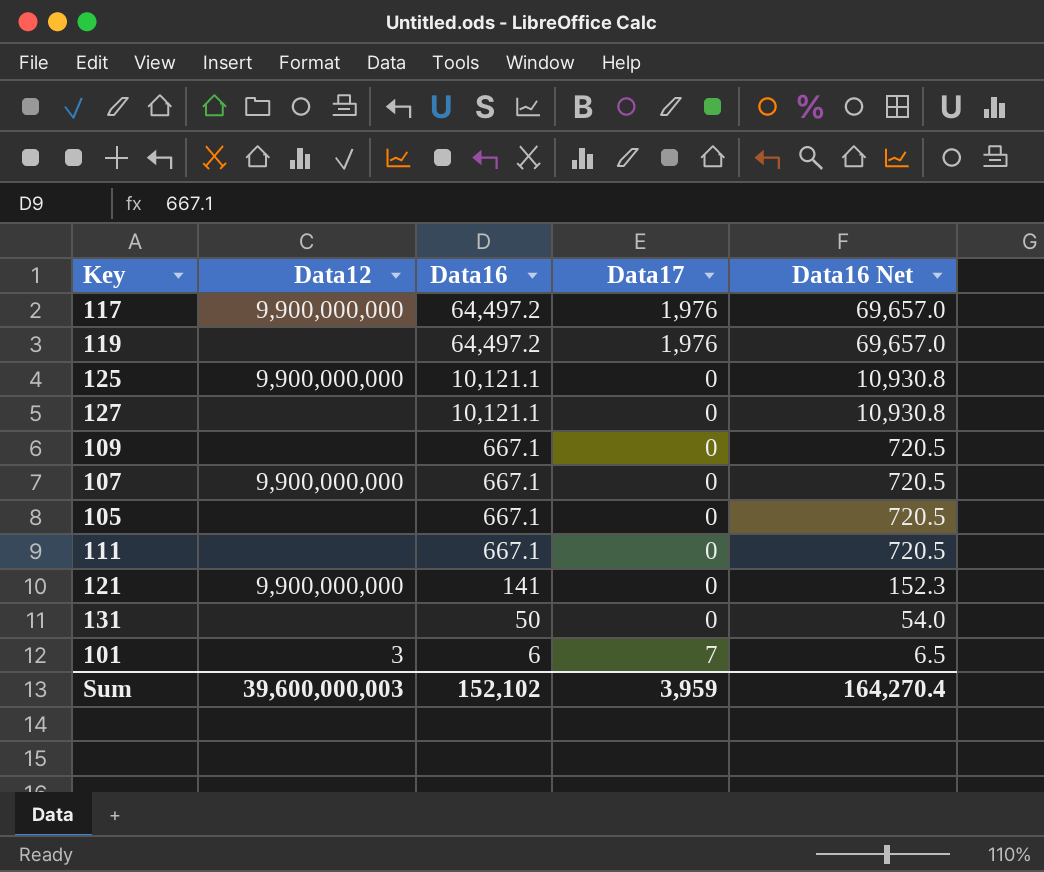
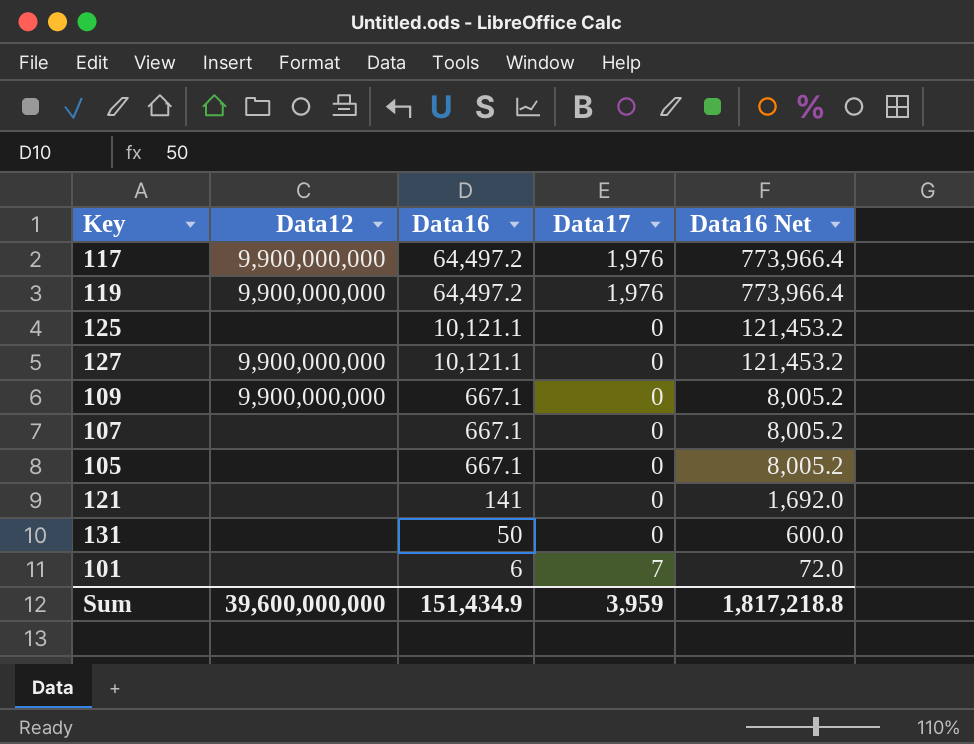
column Data16 Net | formula: [Data16] * 1.08 -> [Data16] * 12
row 111: none | 667.1 | 0 | 720.5 -> none
119 | Data12: none -> 9,900,000,000
125 | Data12: 9,900,000,000 -> none
127 | Data12: none -> 9,900,000,000
109 | Data12: none -> 9,900,000,000
107 | Data12: 9,900,000,000 -> none
121 | Data12: 9,900,000,000 -> none
101 | Data12: 3 -> none
Sum | Data12: 39,600,000,003 -> 39,600,000,000
Sum | Data16: 152,102 -> 151,434.9
Sum | Data16 Net: 164,270.4 -> 1,817,218.8

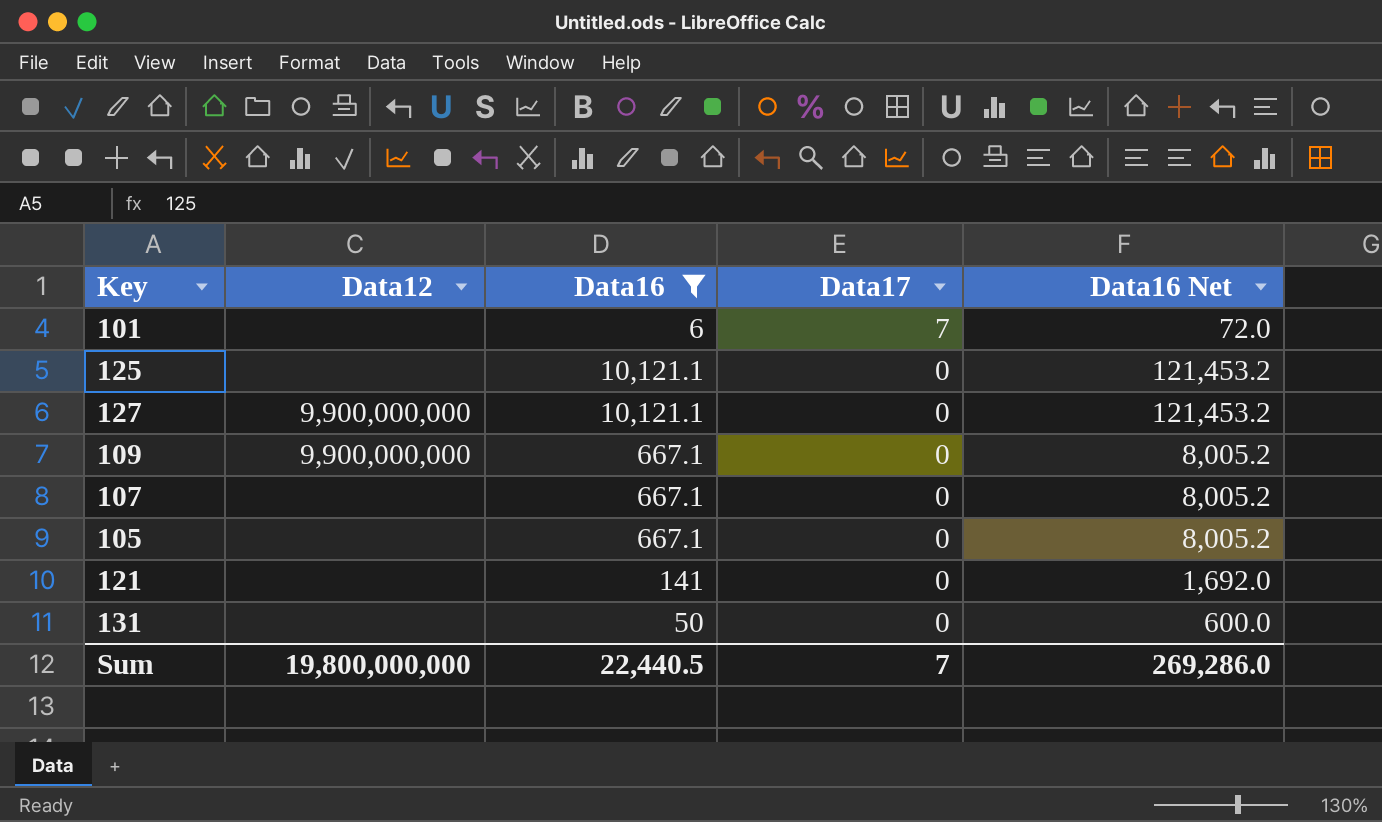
filter: none -> Data16 != 64,497.2
row order: Data16 descending -> Data17 descending
Sum | Data12: 39,600,000,000 -> 19,800,000,000
Sum | Data16: 151,434.9 -> 22,440.5
Sum | Data17: 3,959 -> 7
Sum | Data16 Net: 1,817,218.8 -> 269,286.0

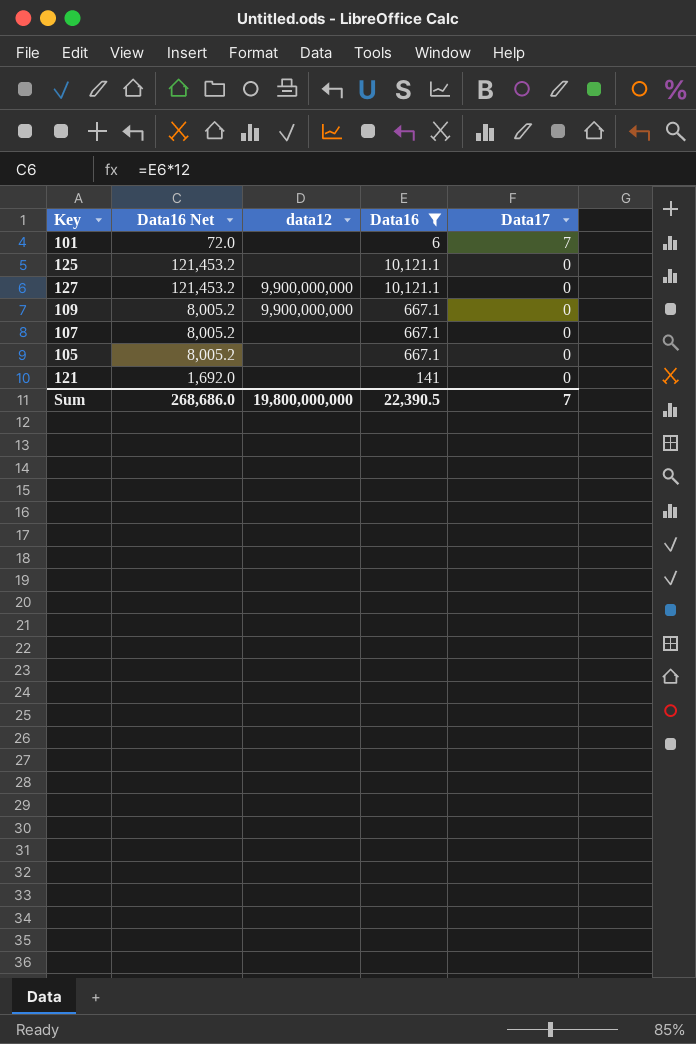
column Data16 Net | position: 5 -> 2
column name: Data12 -> data12
row 131: none | 50 | 0 | 600.0 -> none
Sum | Data16 Net: 269,286.0 -> 268,686.0
Sum | Data16: 22,440.5 -> 22,390.5

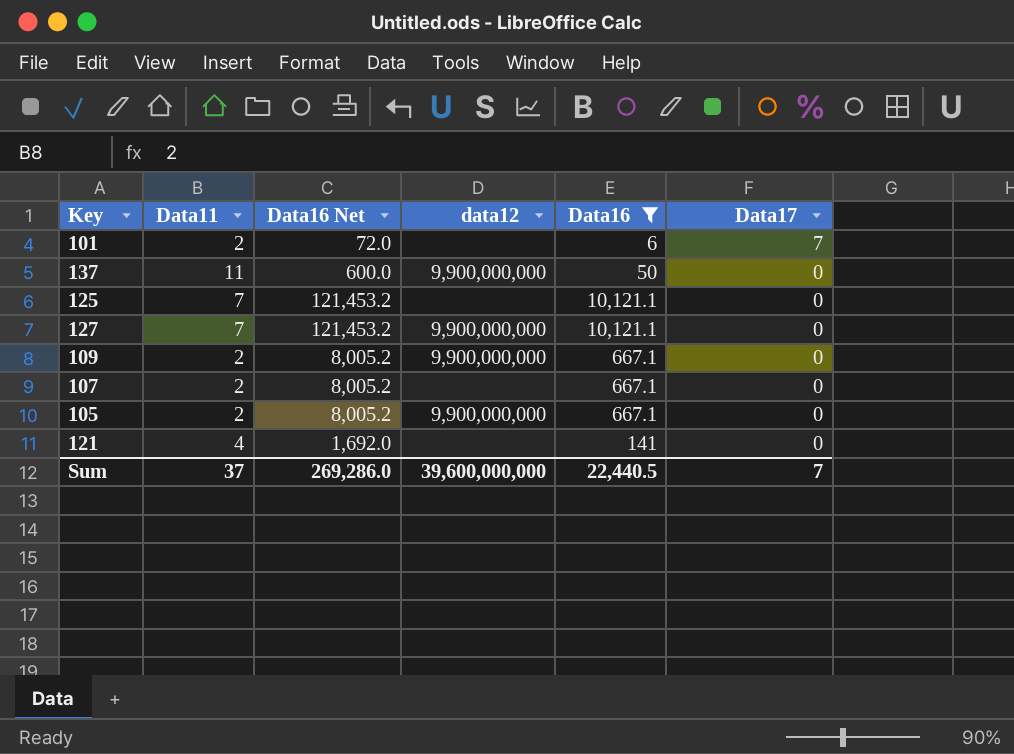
column Data11 | position: none -> 2
row 137: none -> 11 | 600.0 | 9,900,000,000 | 50 | 0
105 | data12: none -> 9,900,000,000
Sum | Data16 Net: 268,686.0 -> 269,286.0
Sum | data12: 19,800,000,000 -> 39,600,000,000
Sum | Data16: 22,390.5 -> 22,440.5

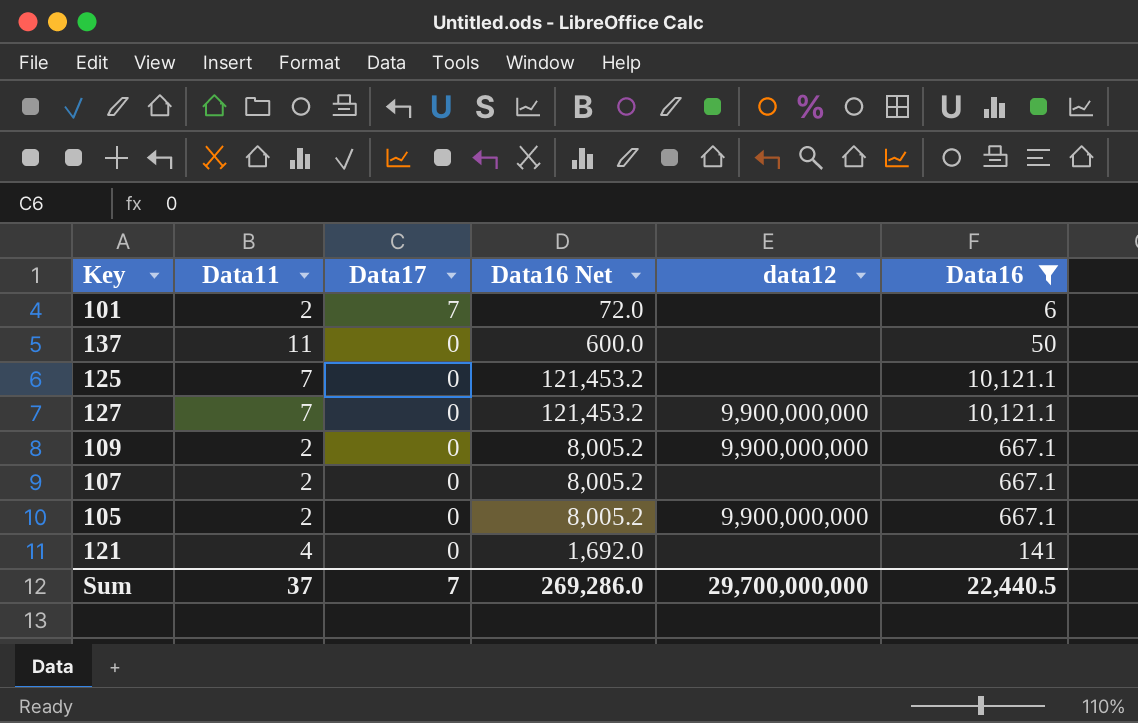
column Data17 | position: 6 -> 3
137 | data12: 9,900,000,000 -> none
Sum | data12: 39,600,000,000 -> 29,700,000,000

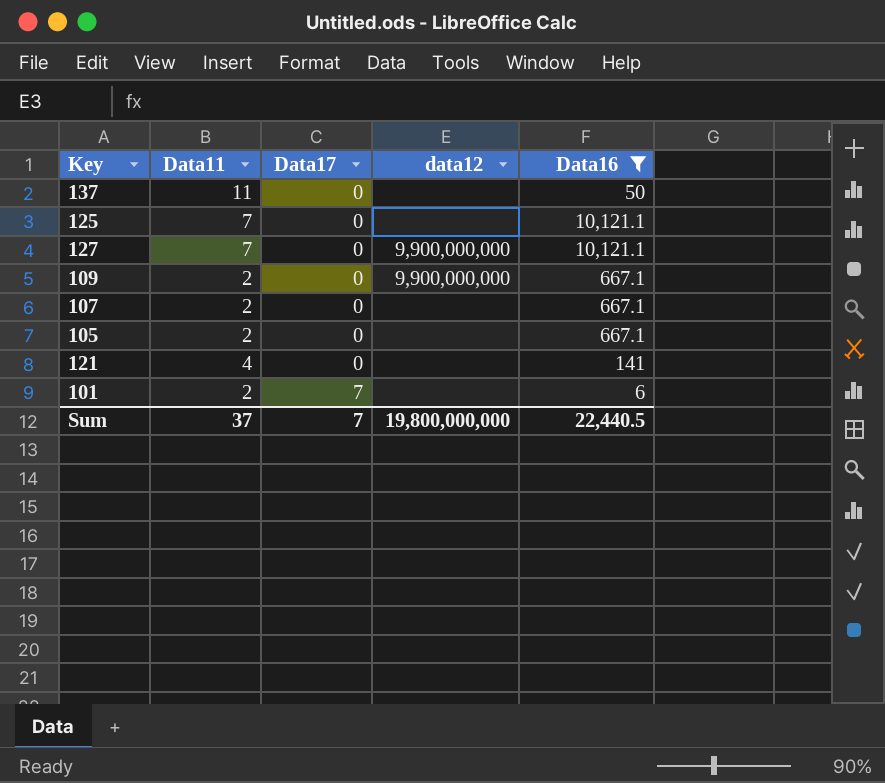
row order: Data17 descending -> Data17 ascending
column Data16 Net | formula: [Data16] * 12 -> none
105 | data12: 9,900,000,000 -> none
Sum | data12: 29,700,000,000 -> 19,800,000,000

